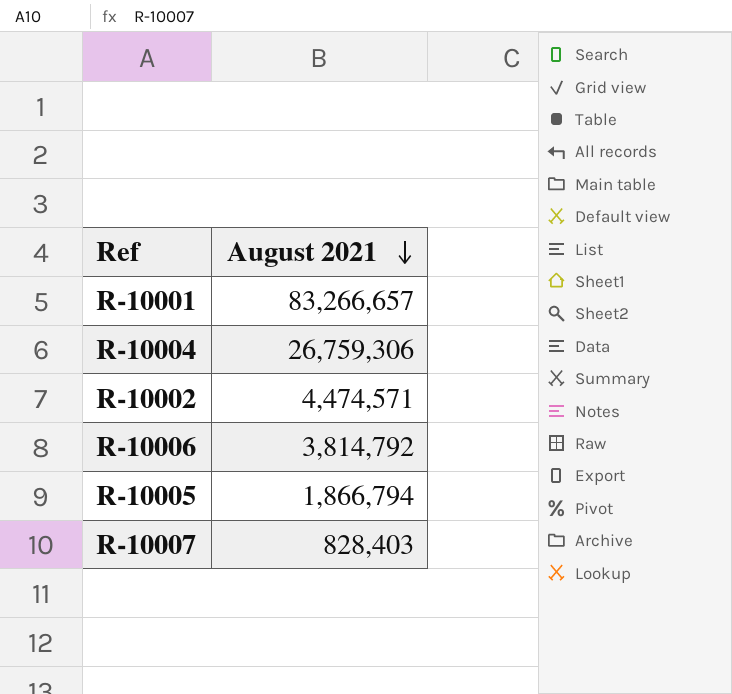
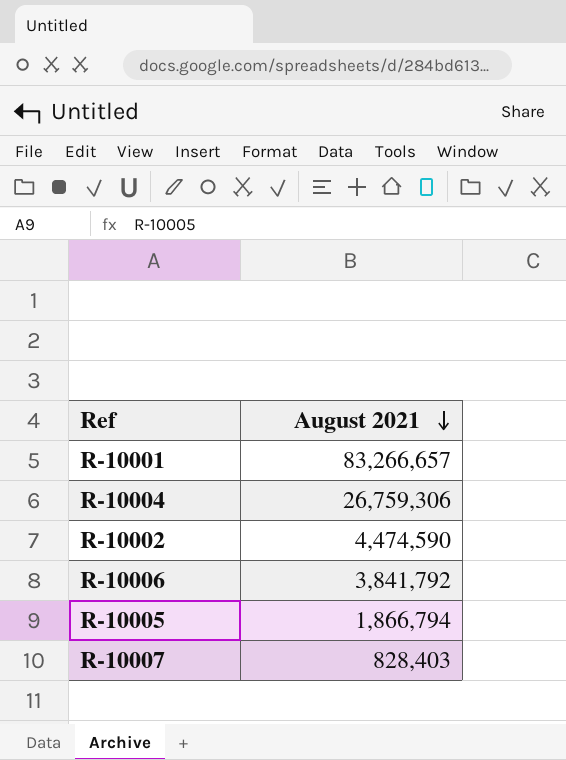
R-10002 | August 2021: 4,474,571 -> 4,474,590
R-10006 | August 2021: 3,814,792 -> 3,841,792

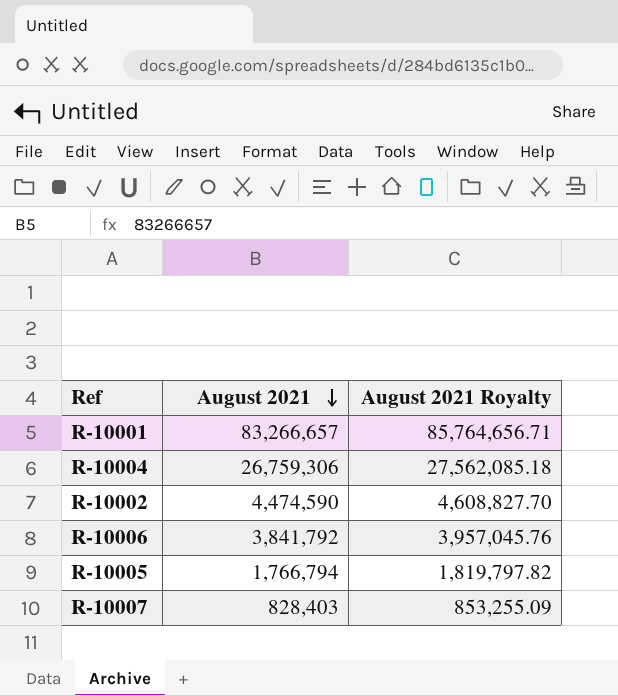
column August 2021 Royalty | formula: none -> [August 2021] * 1.03
R-10005 | August 2021: 1,866,794 -> 1,766,794

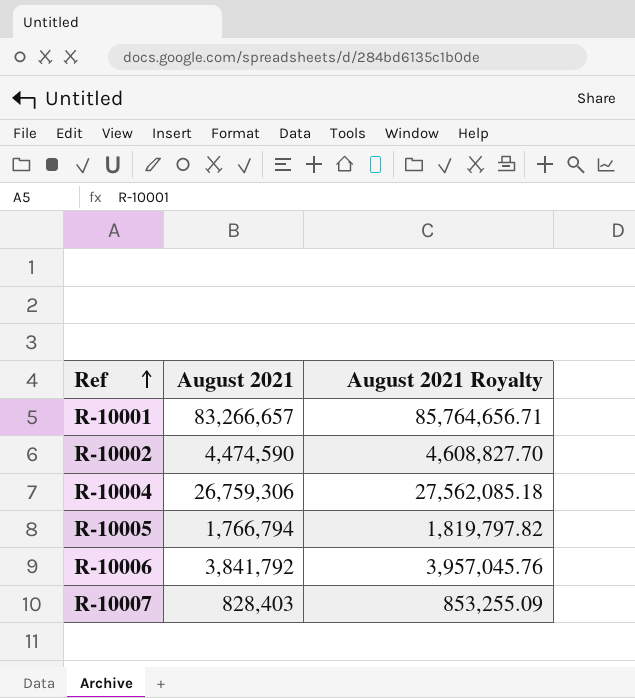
row order: August 2021 descending -> Ref ascending

